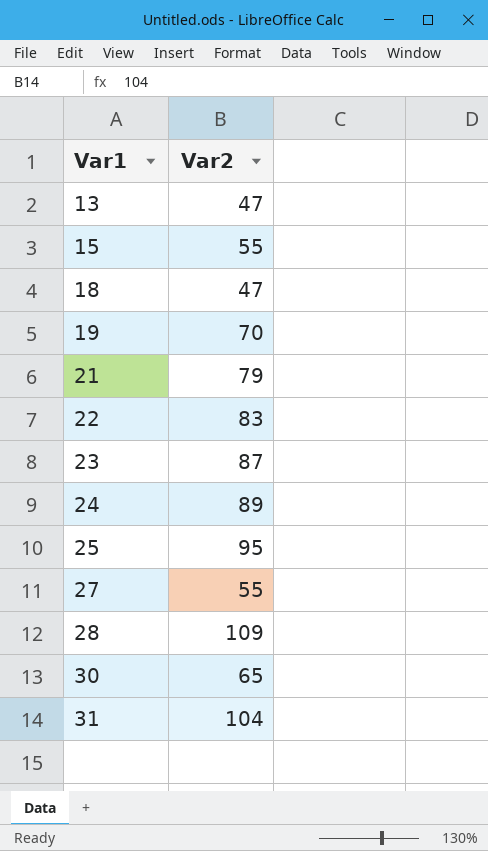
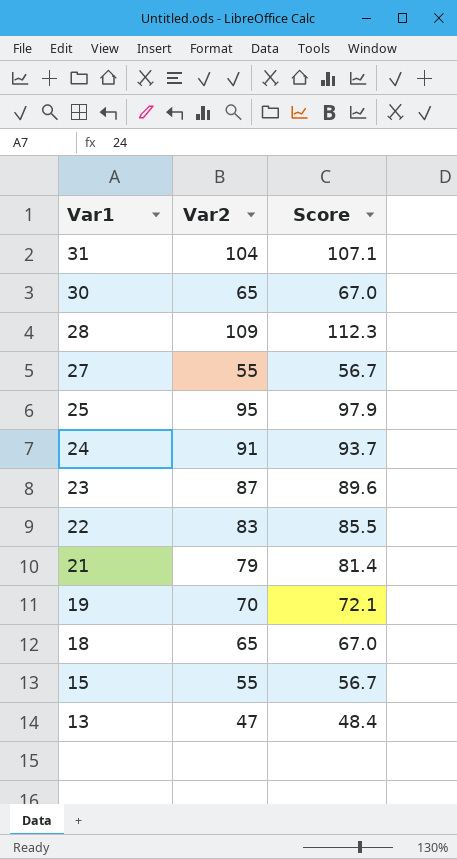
row order: Var1 ascending -> Var1 descending
column Score | formula: none -> [Var2] * 1.03
24 | Var2: 89 -> 91
18 | Var2: 47 -> 65

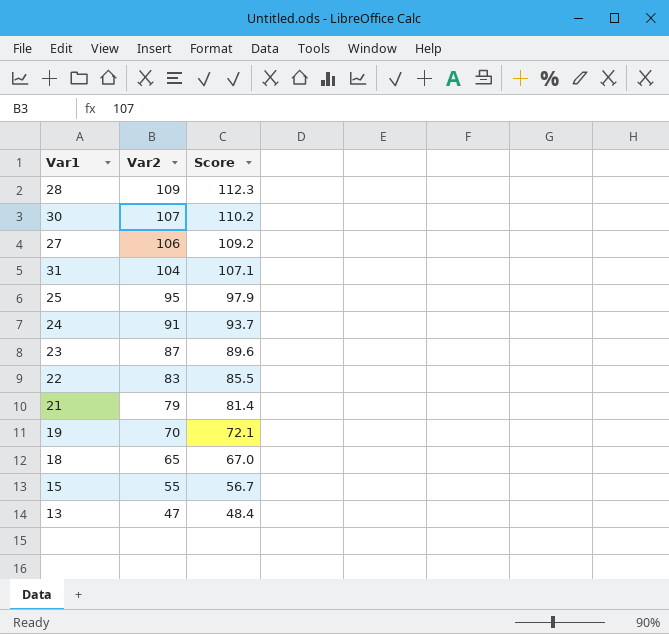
row order: Var1 descending -> Var2 descending
30 | Var2: 65 -> 107
30 | Score: 67.0 -> 110.2
27 | Var2: 55 -> 106
27 | Score: 56.7 -> 109.2

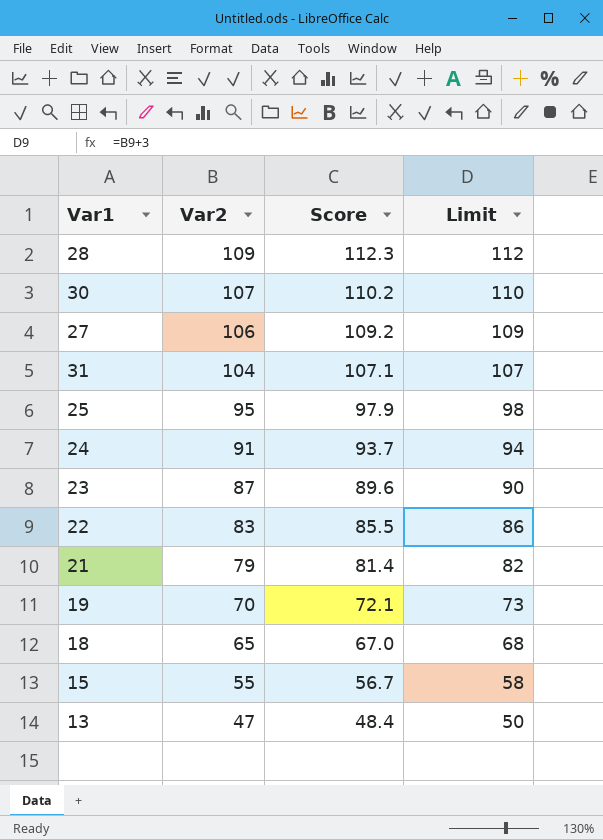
column Limit | formula: none -> [Var2] + 3

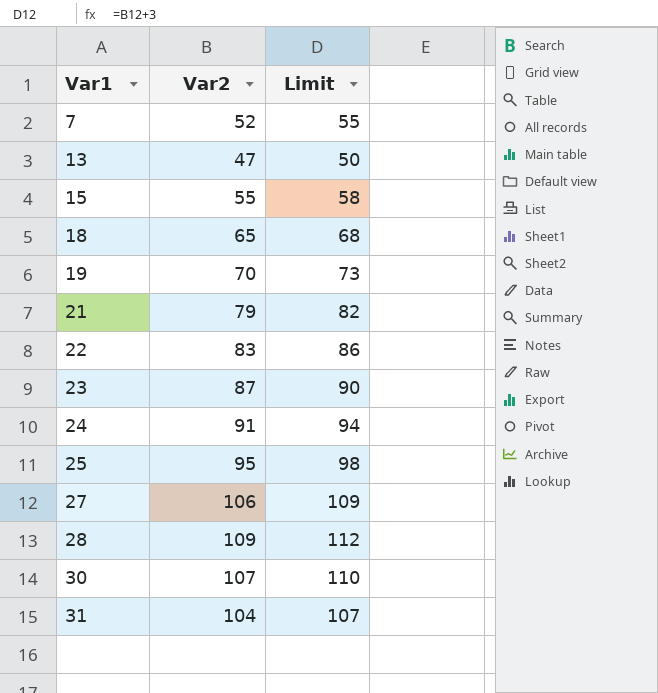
row order: Var2 descending -> Var1 ascending
column Score | formula: [Var2] * 1.03 -> none
row 7: none -> 52 | 55

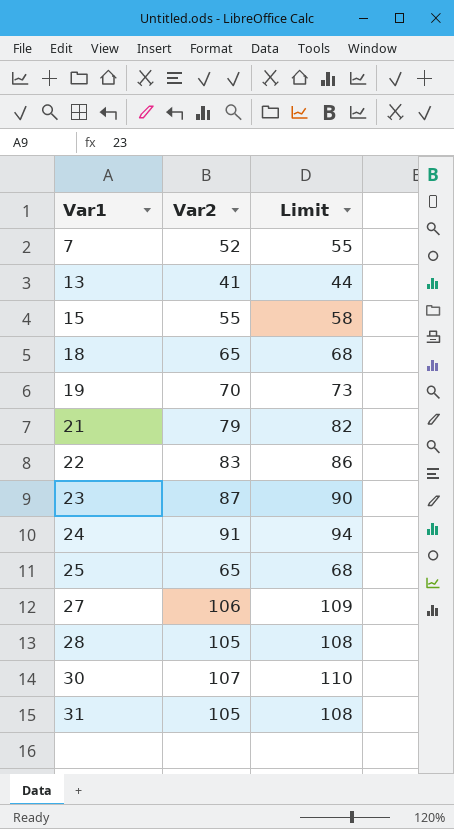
13 | Var2: 47 -> 41
13 | Limit: 50 -> 44
25 | Var2: 95 -> 65
25 | Limit: 98 -> 68
28 | Var2: 109 -> 105
28 | Limit: 112 -> 108
31 | Var2: 104 -> 105
31 | Limit: 107 -> 108

